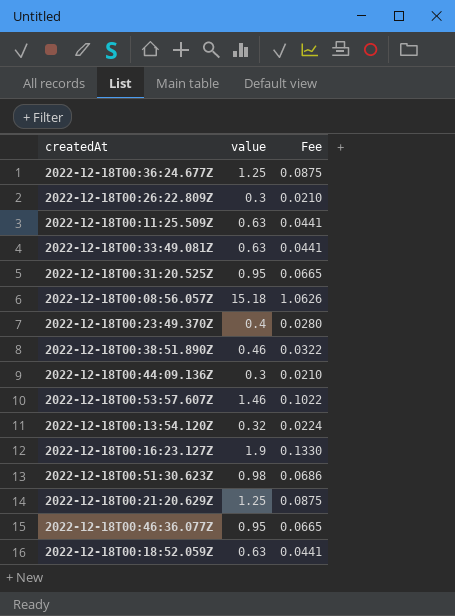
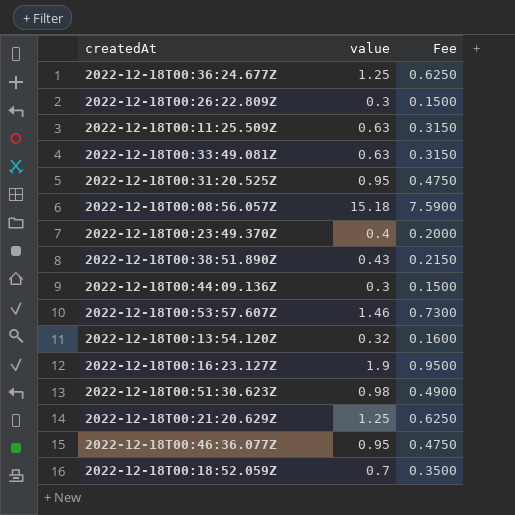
column Fee | formula: [value] * 0.07 -> [value] * 0.5
2022-12-18T00:38:51.890Z | value: 0.46 -> 0.43
2022-12-18T00:18:52.059Z | value: 0.63 -> 0.7

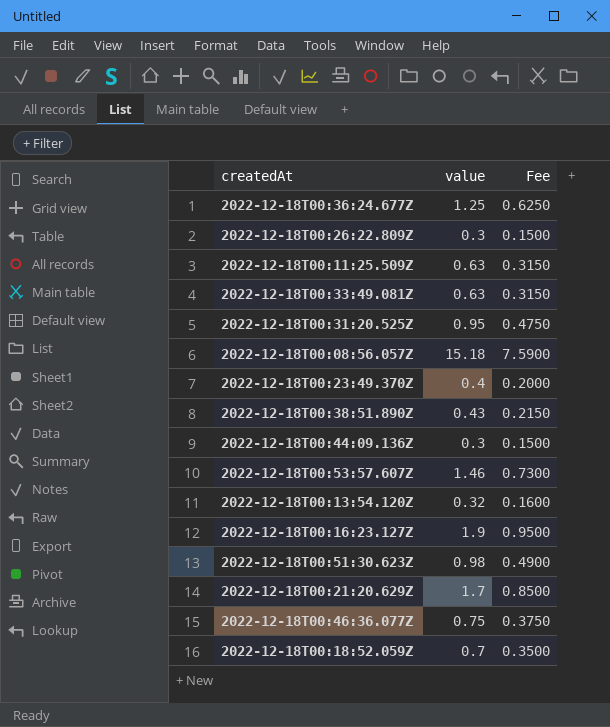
2022-12-18T00:21:20.629Z | value: 1.25 -> 1.7
2022-12-18T00:21:20.629Z | Fee: 0.6250 -> 0.8500
2022-12-18T00:46:36.077Z | value: 0.95 -> 0.75
2022-12-18T00:46:36.077Z | Fee: 0.4750 -> 0.3750

